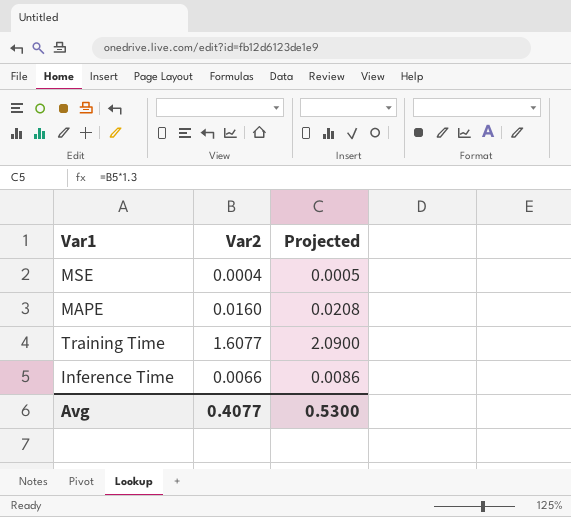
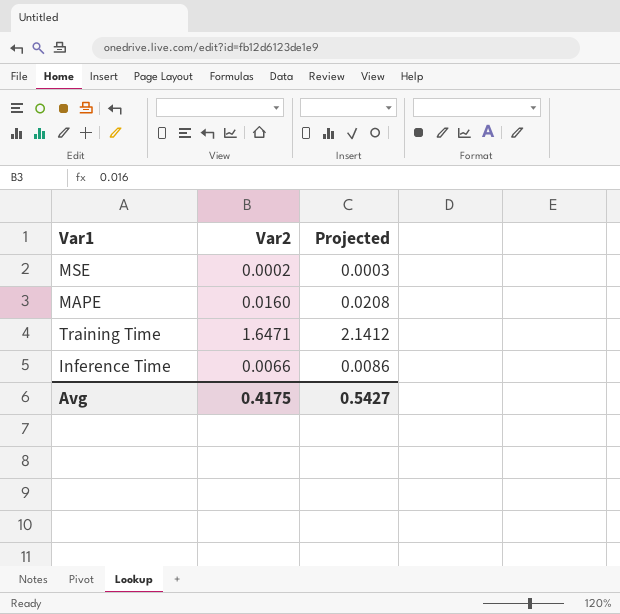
MSE | Var2: 0.0004 -> 0.0002
MSE | Projected: 0.0005 -> 0.0003
Training Time | Var2: 1.6077 -> 1.6471
Training Time | Projected: 2.0900 -> 2.1412
Avg | Var2: 0.4077 -> 0.4175
Avg | Projected: 0.5300 -> 0.5427

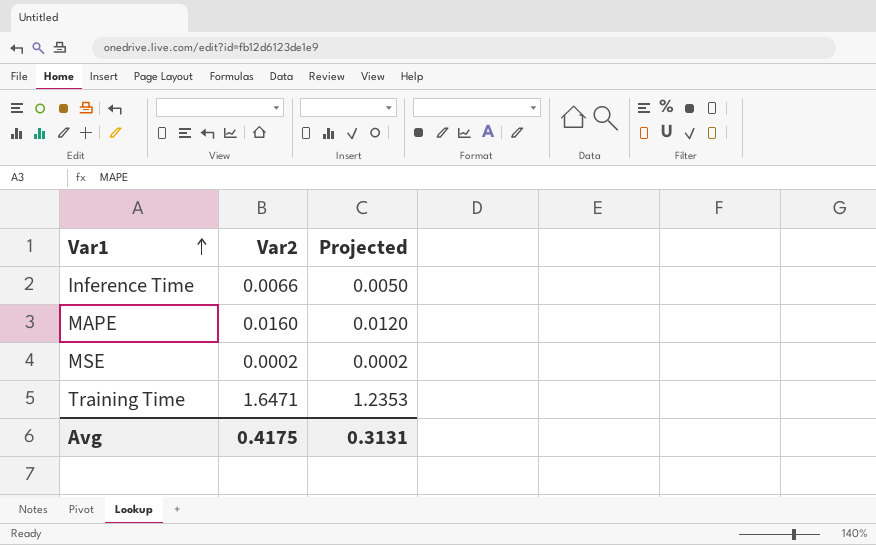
row order: none -> Var1 ascending
column Projected | formula: [Var2] * 1.3 -> [Var2] * 0.75
Avg | Projected: 0.5427 -> 0.3131

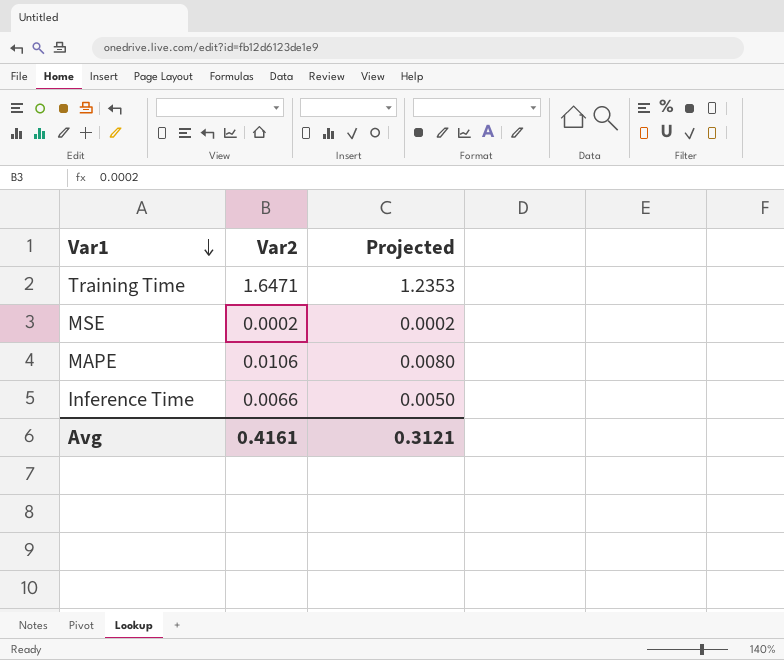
row order: Var1 ascending -> Var1 descending
MAPE | Var2: 0.0160 -> 0.0106
MAPE | Projected: 0.0120 -> 0.0080
Avg | Var2: 0.4175 -> 0.4161
Avg | Projected: 0.3131 -> 0.3121

